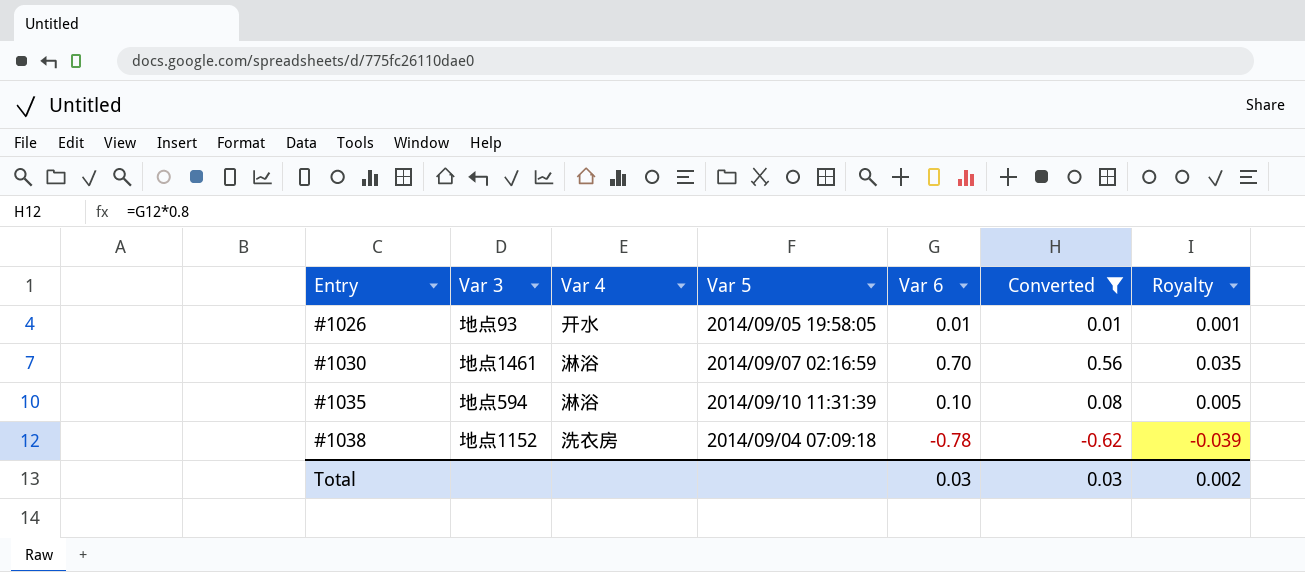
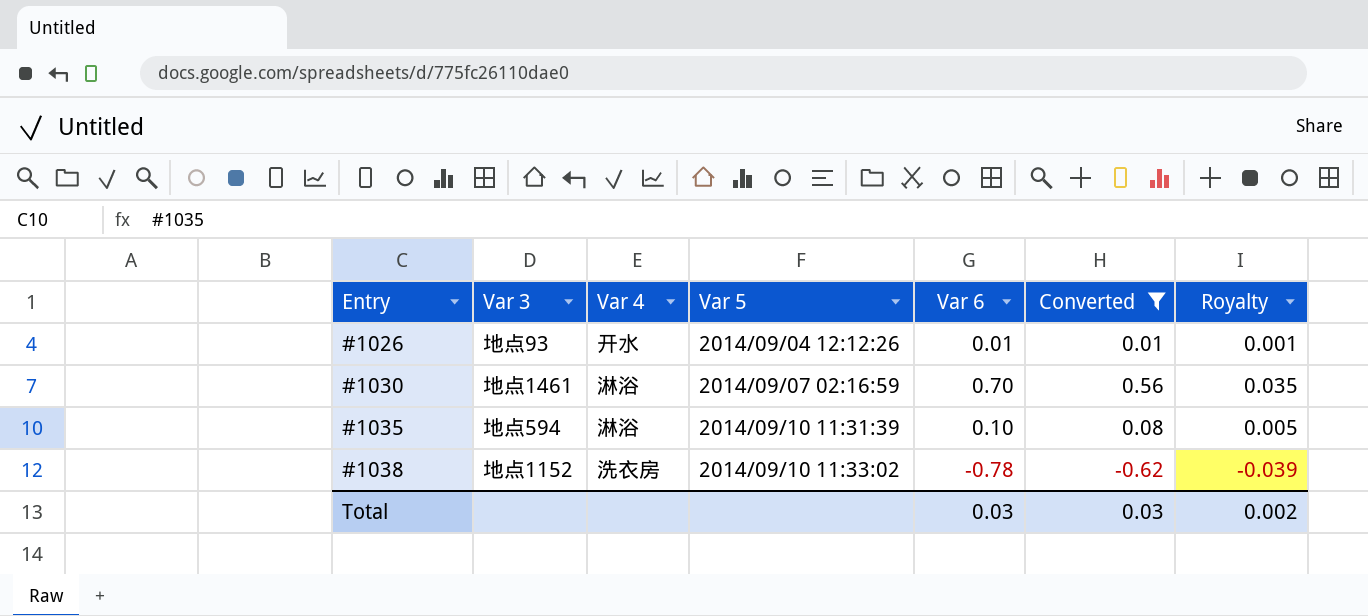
#1026 | Var 5: 2014/09/05 19:58:05 -> 2014/09/04 12:12:26
#1038 | Var 5: 2014/09/04 07:09:18 -> 2014/09/10 11:33:02

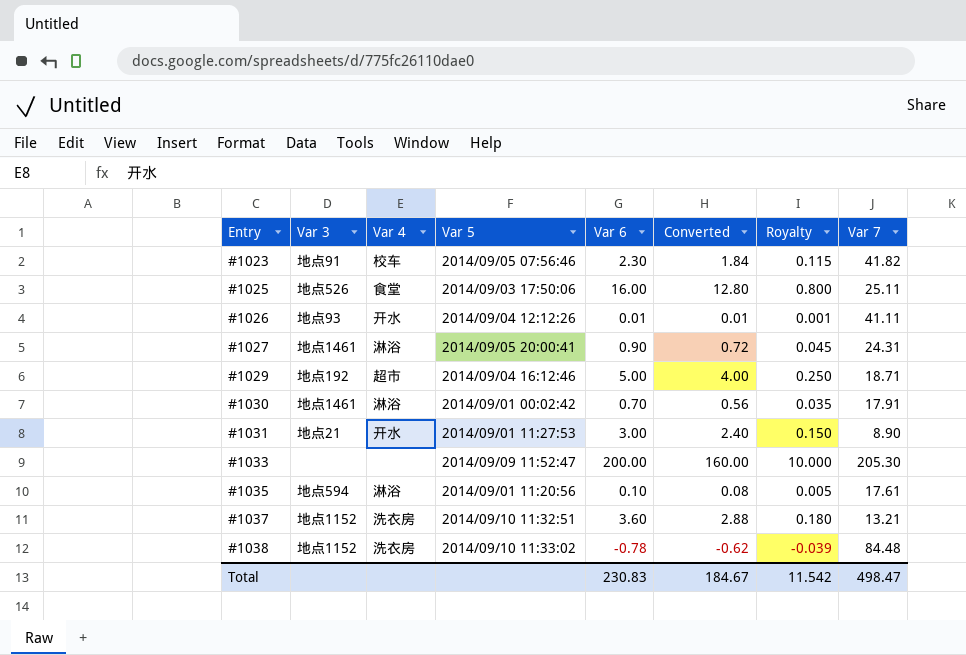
filter: Converted <= 0.56 -> none
column Var 7 | position: none -> 8
#1030 | Var 5: 2014/09/07 02:16:59 -> 2014/09/01 00:02:42
#1035 | Var 5: 2014/09/10 11:31:39 -> 2014/09/01 11:20:56
Total | Var 6: 0.03 -> 230.83
Total | Converted: 0.03 -> 184.67
Total | Royalty: 0.002 -> 11.542

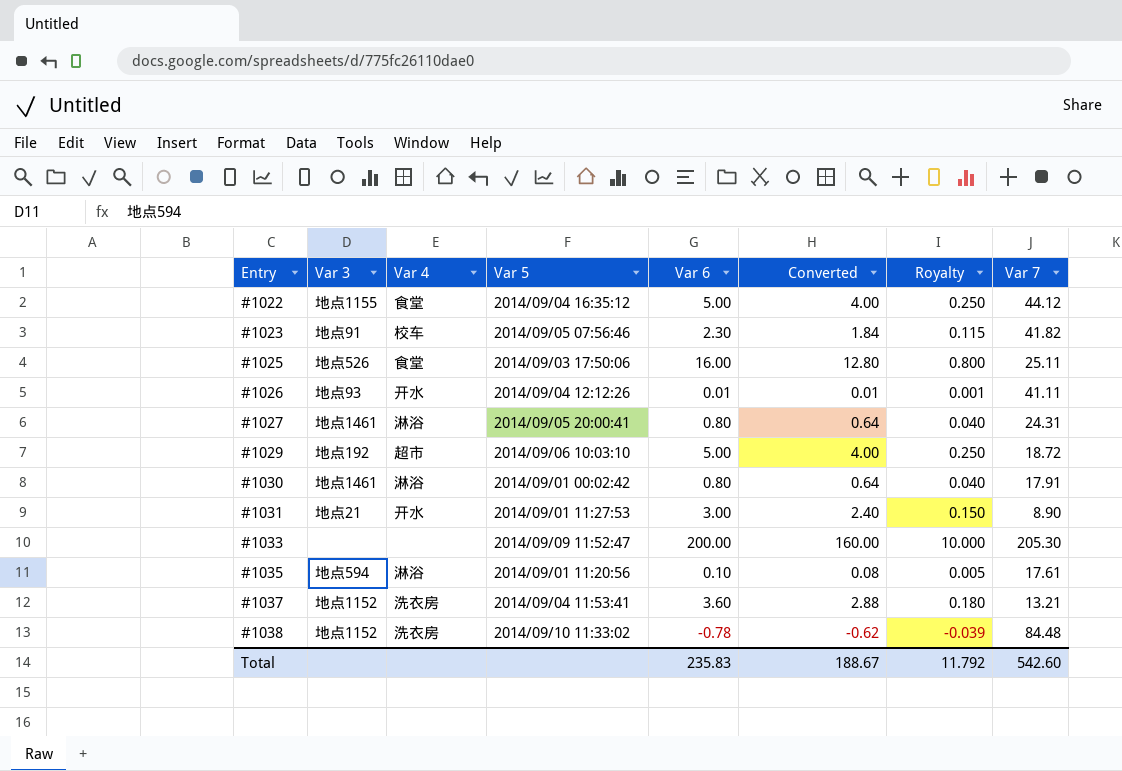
row #1022: none -> 地点1155 | 食堂 | 2014/09/04 16:35:12 | 5.00 | 4.00 | 0.250 | 44.12
#1027 | Var 6: 0.90 -> 0.80
#1027 | Converted: 0.72 -> 0.64
#1027 | Royalty: 0.045 -> 0.040
#1029 | Var 5: 2014/09/04 16:12:46 -> 2014/09/06 10:03:10
#1029 | Var 7: 18.71 -> 18.72
#1030 | Var 6: 0.70 -> 0.80
#1030 | Converted: 0.56 -> 0.64
#1030 | Royalty: 0.035 -> 0.040
#1037 | Var 5: 2014/09/10 11:32:51 -> 2014/09/04 11:53:41
Total | Var 6: 230.83 -> 235.83
Total | Converted: 184.67 -> 188.67
Total | Royalty: 11.542 -> 11.792
Total | Var 7: 498.47 -> 542.60

